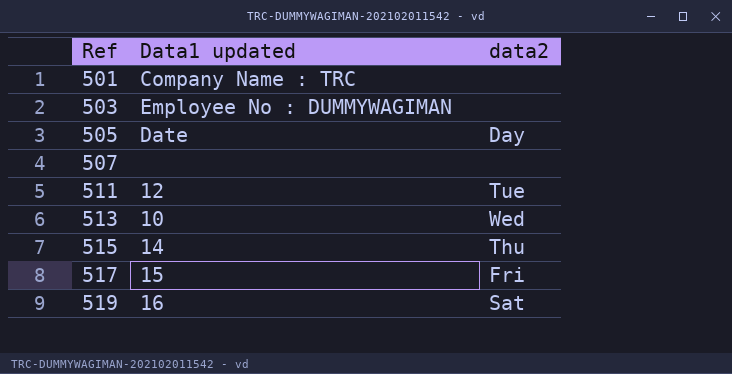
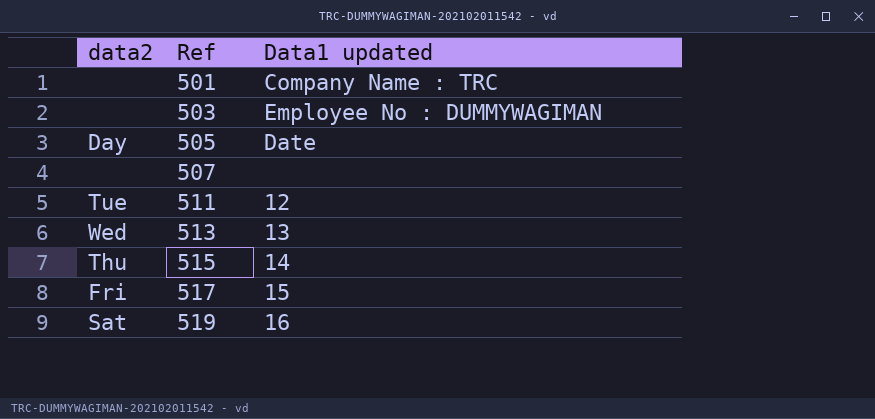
column data2 | position: 3 -> 1
513 | Data1 updated: 10 -> 13

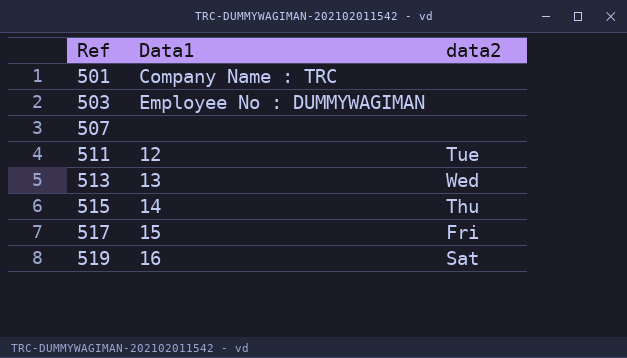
column name: Data1 updated -> Data1
column data2 | position: 1 -> 3
row 505: Day | Date -> none

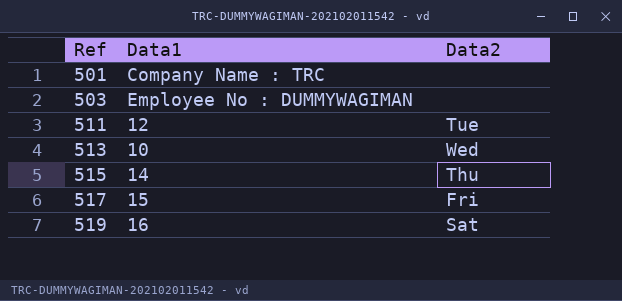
column name: data2 -> Data2
row 507: none | none -> none
513 | Data1: 13 -> 10

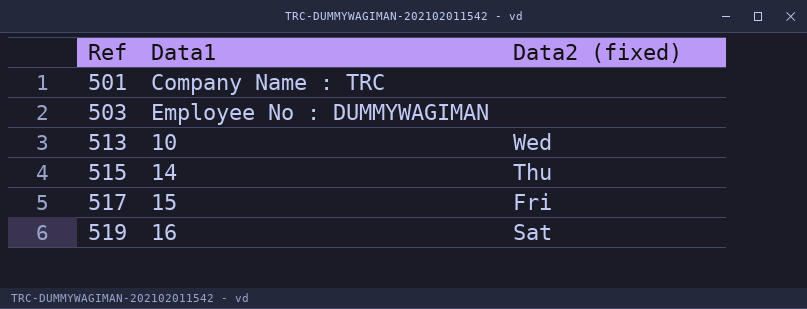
column name: Data2 -> Data2 (fixed)
row 511: 12 | Tue -> none

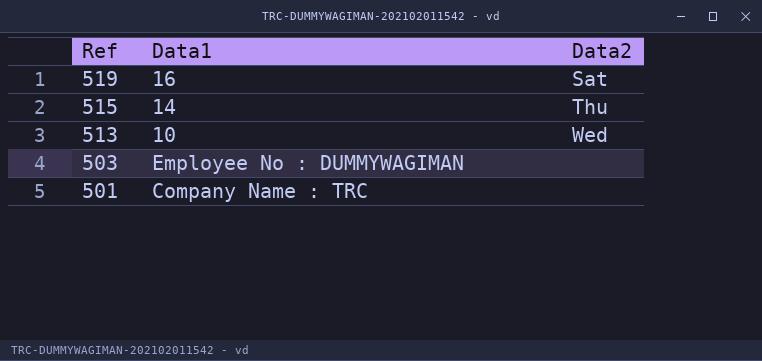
row order: Ref ascending -> Ref descending
column name: Data2 (fixed) -> Data2
row 517: 15 | Fri -> none

